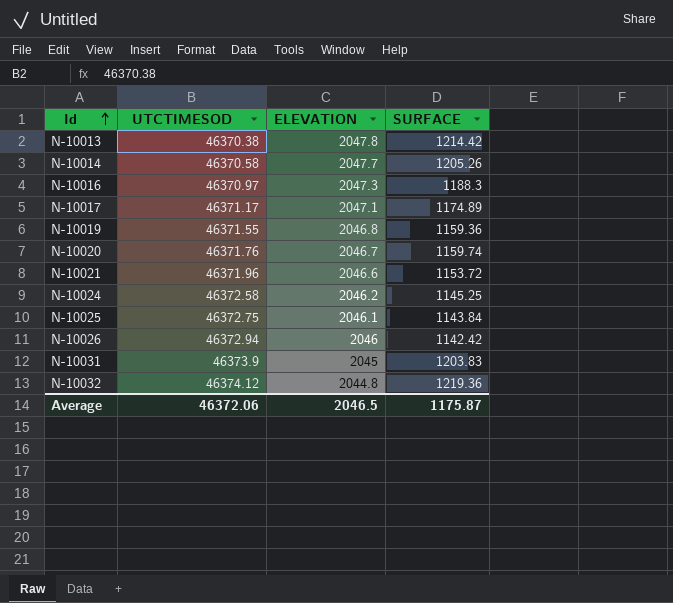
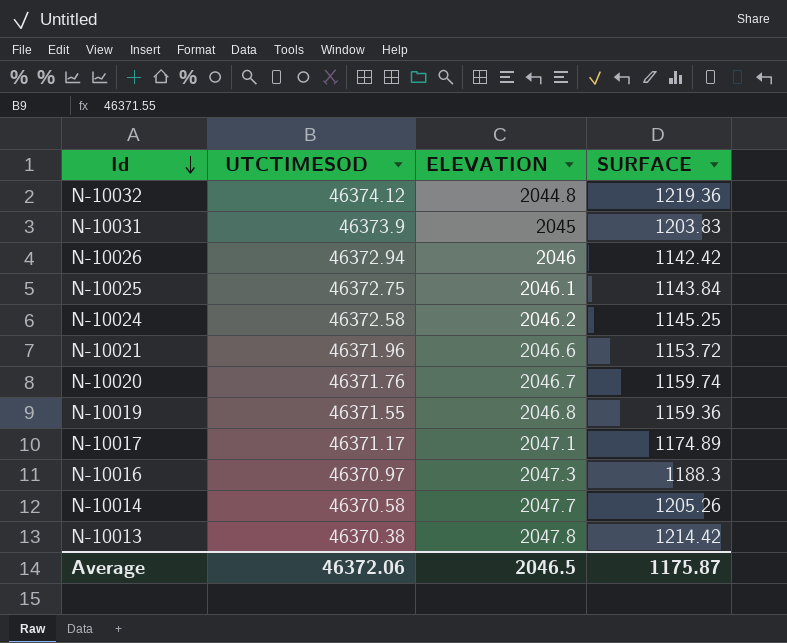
row order: Id ascending -> Id descending

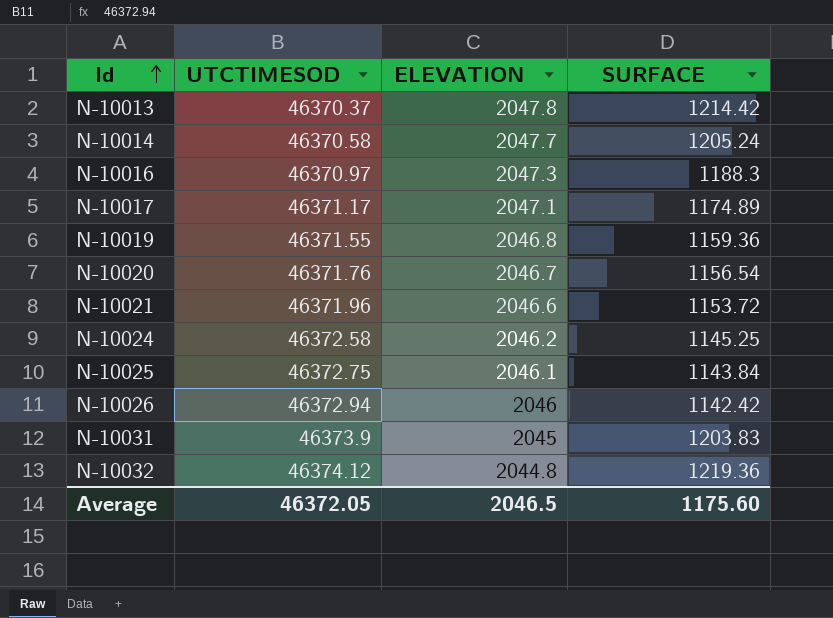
row order: Id descending -> Id ascending
N-10013 | UTCTIMESOD: 46370.38 -> 46370.37
N-10014 | SURFACE: 1205.26 -> 1205.24
N-10020 | SURFACE: 1159.74 -> 1156.54
Average | UTCTIMESOD: 46372.06 -> 46372.05
Average | SURFACE: 1175.87 -> 1175.60

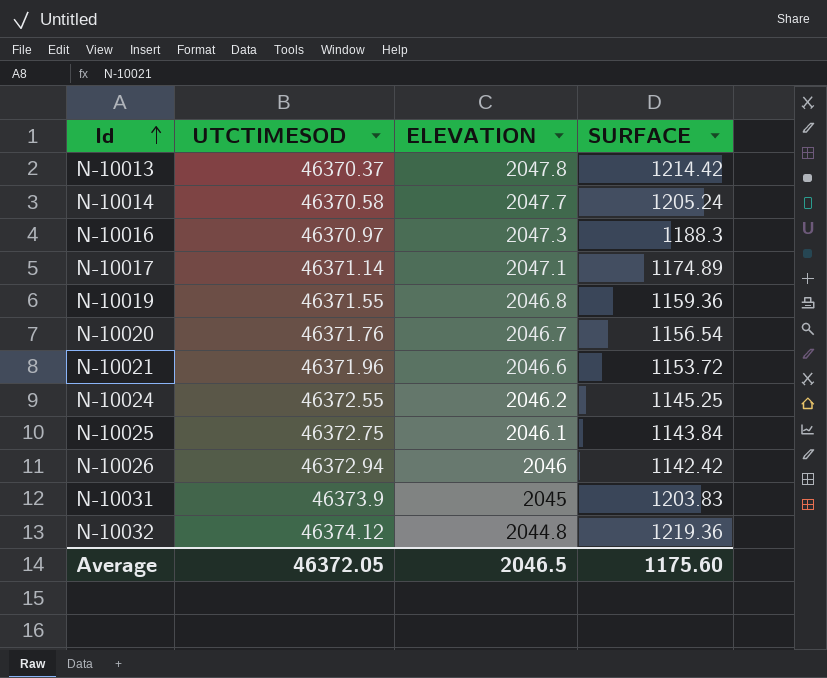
N-10017 | UTCTIMESOD: 46371.17 -> 46371.14
N-10024 | UTCTIMESOD: 46372.58 -> 46372.55

